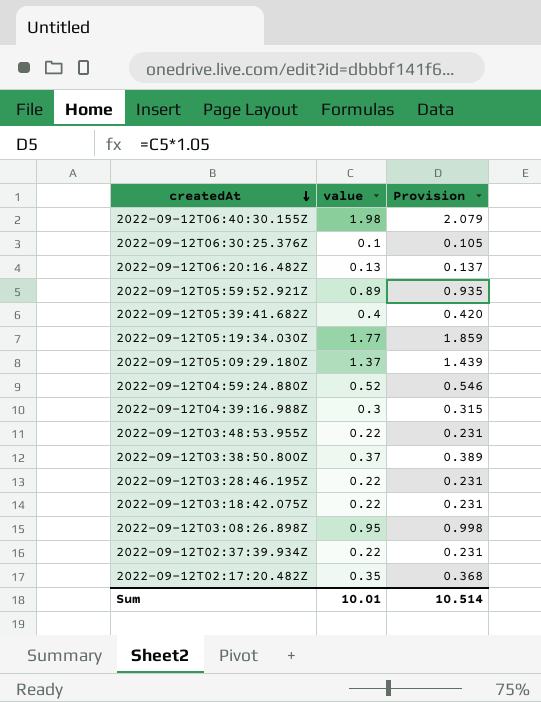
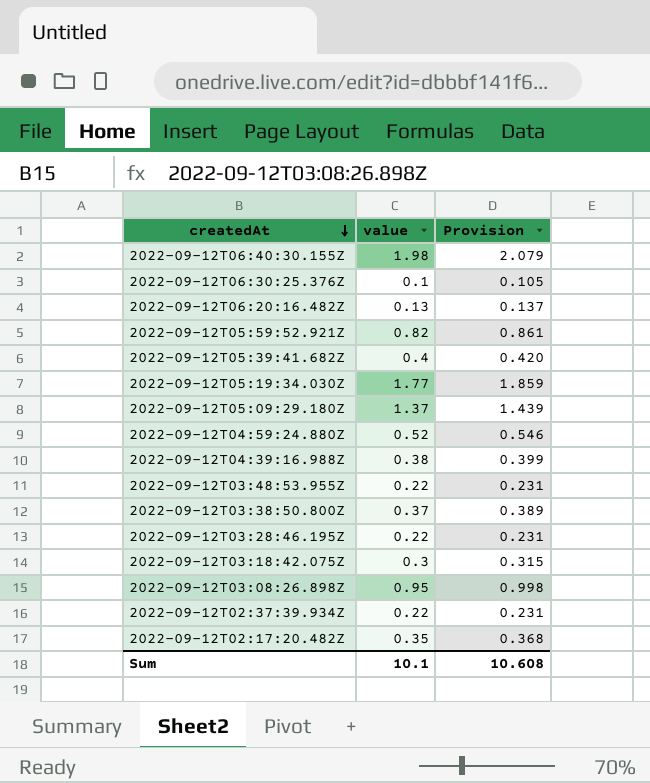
2022-09-12T05:59:52.921Z | value: 0.89 -> 0.82
2022-09-12T05:59:52.921Z | Provision: 0.935 -> 0.861
2022-09-12T04:39:16.988Z | value: 0.3 -> 0.38
2022-09-12T04:39:16.988Z | Provision: 0.315 -> 0.399
2022-09-12T03:18:42.075Z | value: 0.22 -> 0.3
2022-09-12T03:18:42.075Z | Provision: 0.231 -> 0.315
Sum | value: 10.01 -> 10.1
Sum | Provision: 10.514 -> 10.608

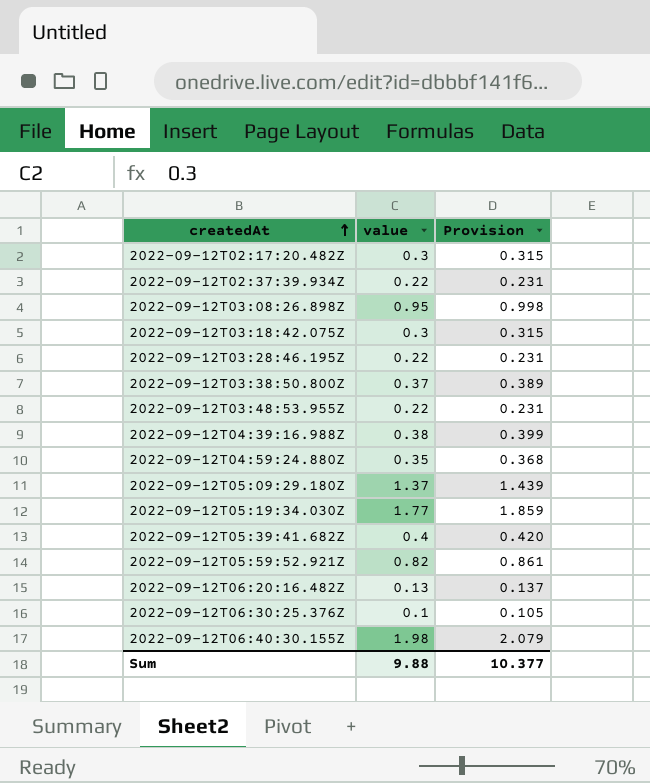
row order: createdAt descending -> createdAt ascending
2022-09-12T02:17:20.482Z | value: 0.35 -> 0.3
2022-09-12T02:17:20.482Z | Provision: 0.368 -> 0.315
2022-09-12T04:59:24.880Z | value: 0.52 -> 0.35
2022-09-12T04:59:24.880Z | Provision: 0.546 -> 0.368
Sum | value: 10.1 -> 9.88
Sum | Provision: 10.608 -> 10.377

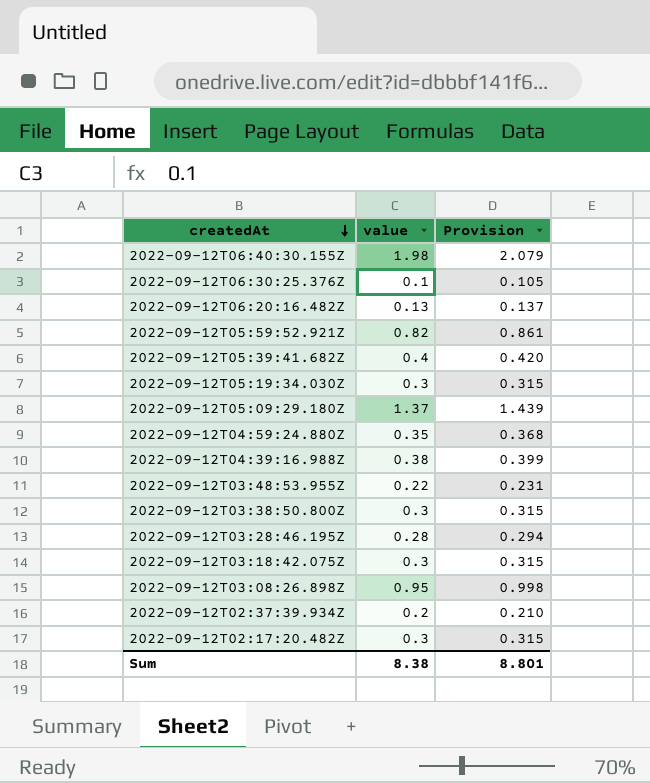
row order: createdAt ascending -> createdAt descending
2022-09-12T05:19:34.030Z | value: 1.77 -> 0.3
2022-09-12T05:19:34.030Z | Provision: 1.859 -> 0.315
2022-09-12T03:38:50.800Z | value: 0.37 -> 0.3
2022-09-12T03:38:50.800Z | Provision: 0.389 -> 0.315
2022-09-12T03:28:46.195Z | value: 0.22 -> 0.28
2022-09-12T03:28:46.195Z | Provision: 0.231 -> 0.294
2022-09-12T02:37:39.934Z | value: 0.22 -> 0.2
2022-09-12T02:37:39.934Z | Provision: 0.231 -> 0.210
Sum | value: 9.88 -> 8.38
Sum | Provision: 10.377 -> 8.801

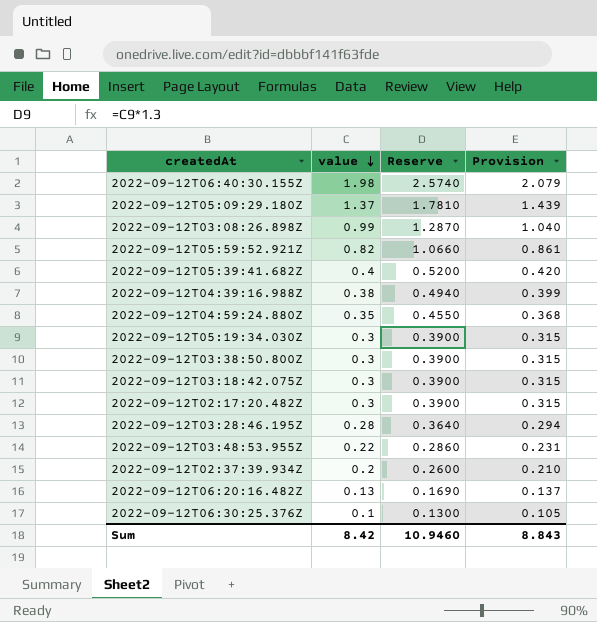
row order: createdAt descending -> value descending
column Reserve | formula: none -> [value] * 1.3
2022-09-12T03:08:26.898Z | value: 0.95 -> 0.99
2022-09-12T03:08:26.898Z | Provision: 0.998 -> 1.040
Sum | value: 8.38 -> 8.42
Sum | Provision: 8.801 -> 8.843

